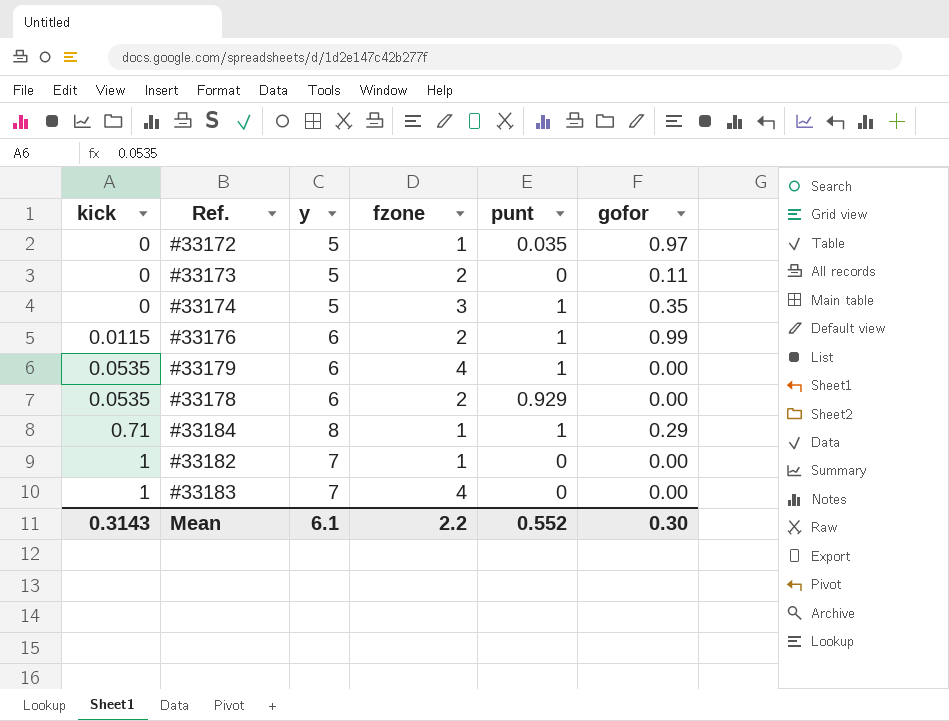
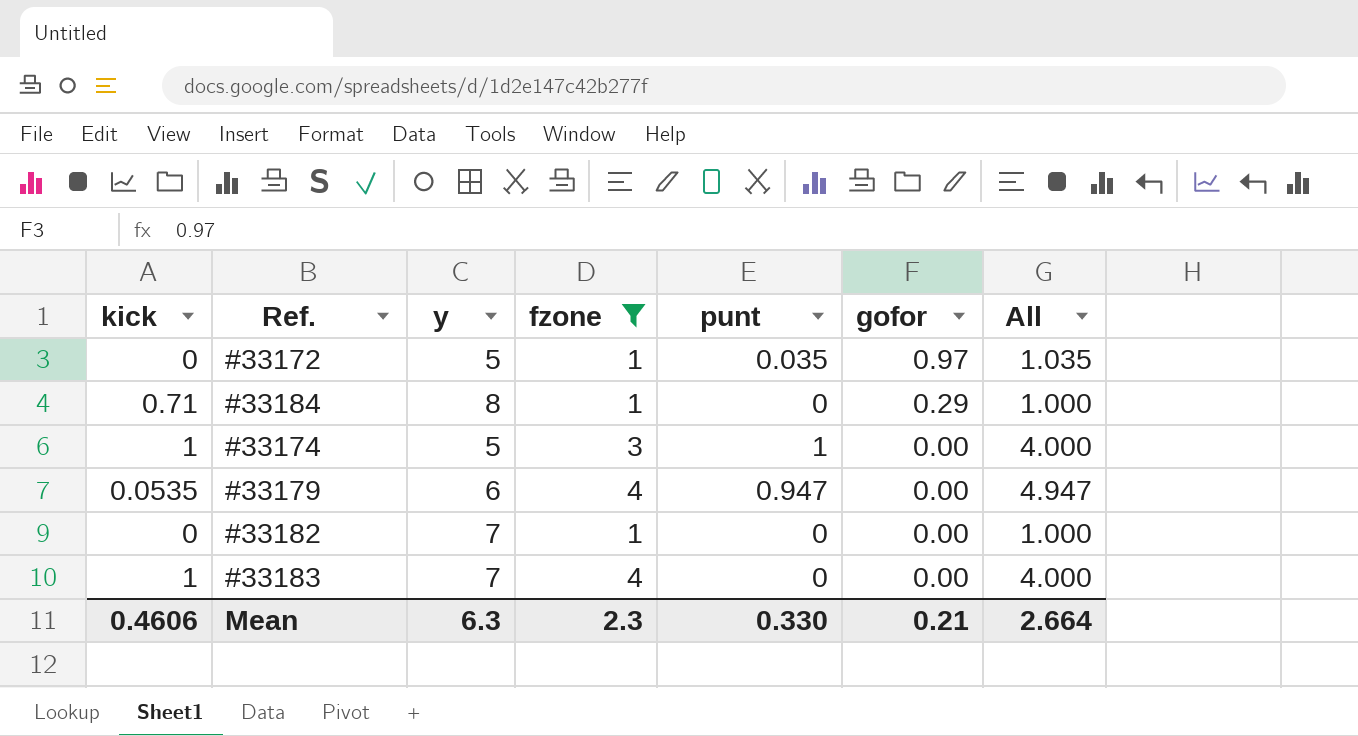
filter: none -> fzone != 2
row order: kick ascending -> gofor descending
column All | formula: none -> [fzone] + [punt]
#33184 | punt: 1 -> 0
#33174 | kick: 0 -> 1
#33174 | gofor: 0.35 -> 0.00
#33179 | punt: 1 -> 0.947
#33182 | kick: 1 -> 0
Mean | kick: 0.3143 -> 0.4606
Mean | y: 6.1 -> 6.3
Mean | fzone: 2.2 -> 2.3
Mean | punt: 0.552 -> 0.330
Mean | gofor: 0.30 -> 0.21

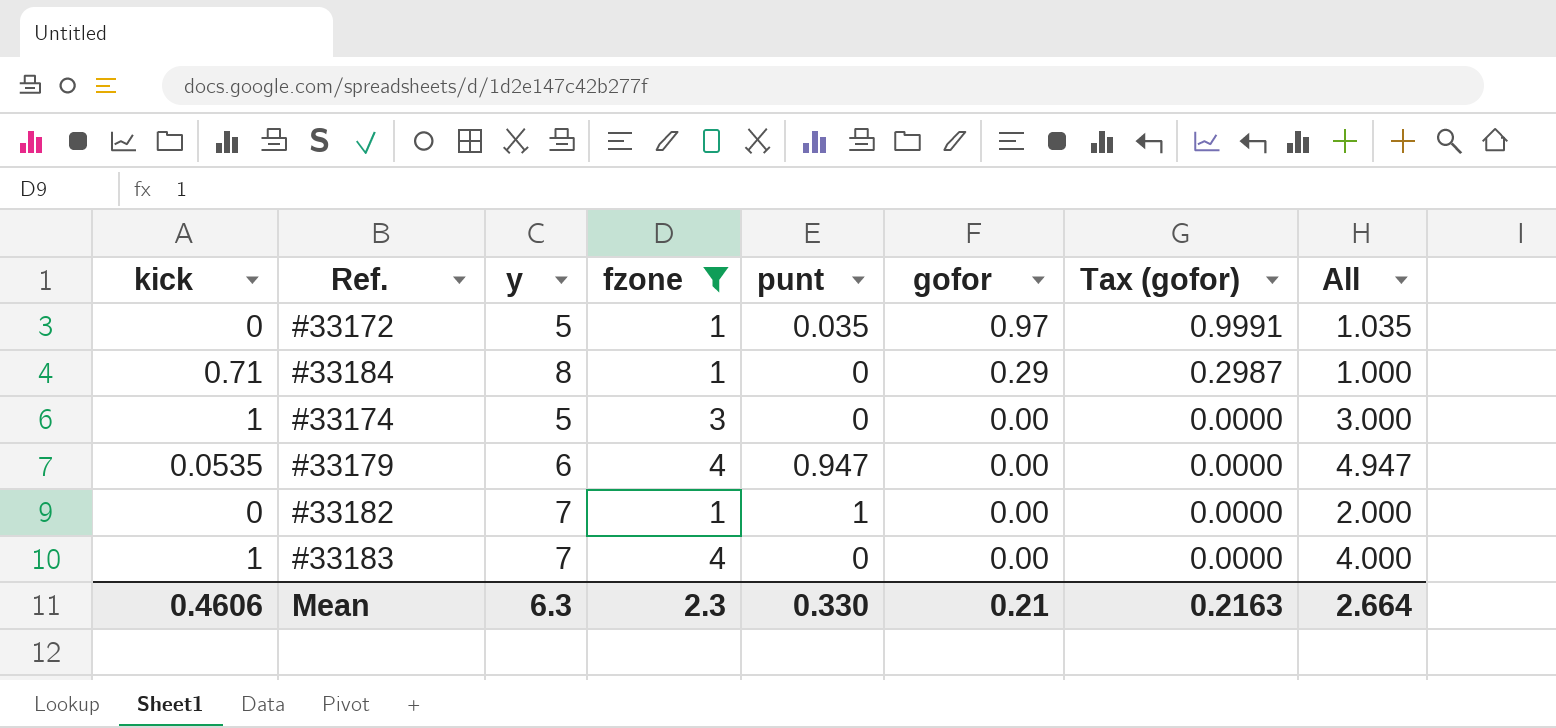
column Tax (gofor) | formula: none -> [gofor] * 1.03
#33174 | punt: 1 -> 0
#33174 | All: 4.000 -> 3.000
#33182 | punt: 0 -> 1
#33182 | All: 1.000 -> 2.000

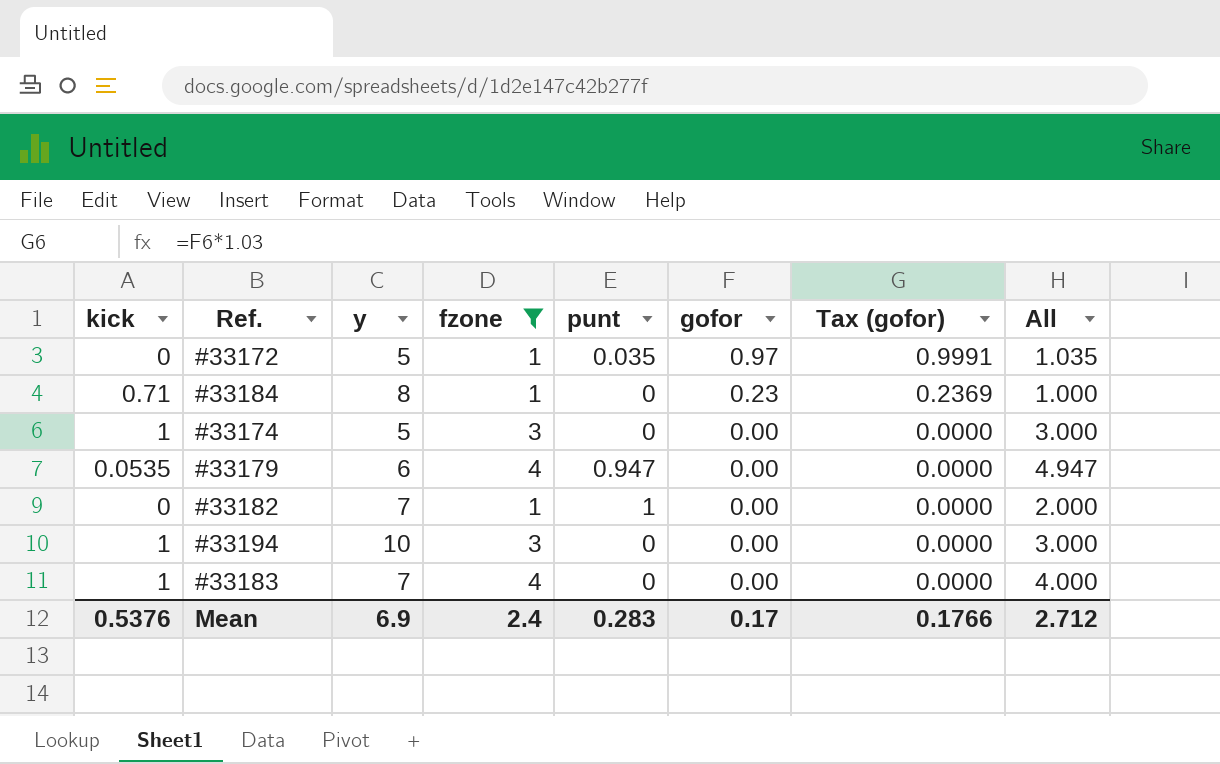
#33184 | gofor: 0.29 -> 0.23
#33184 | Tax (gofor): 0.2987 -> 0.2369
row #33194: none -> 1 | 10 | 3 | 0 | 0.00 | 0.0000 | 3.000
Mean | kick: 0.4606 -> 0.5376
Mean | y: 6.3 -> 6.9
Mean | fzone: 2.3 -> 2.4
Mean | punt: 0.330 -> 0.283
Mean | gofor: 0.21 -> 0.17
Mean | Tax (gofor): 0.2163 -> 0.1766
Mean | All: 2.664 -> 2.712

